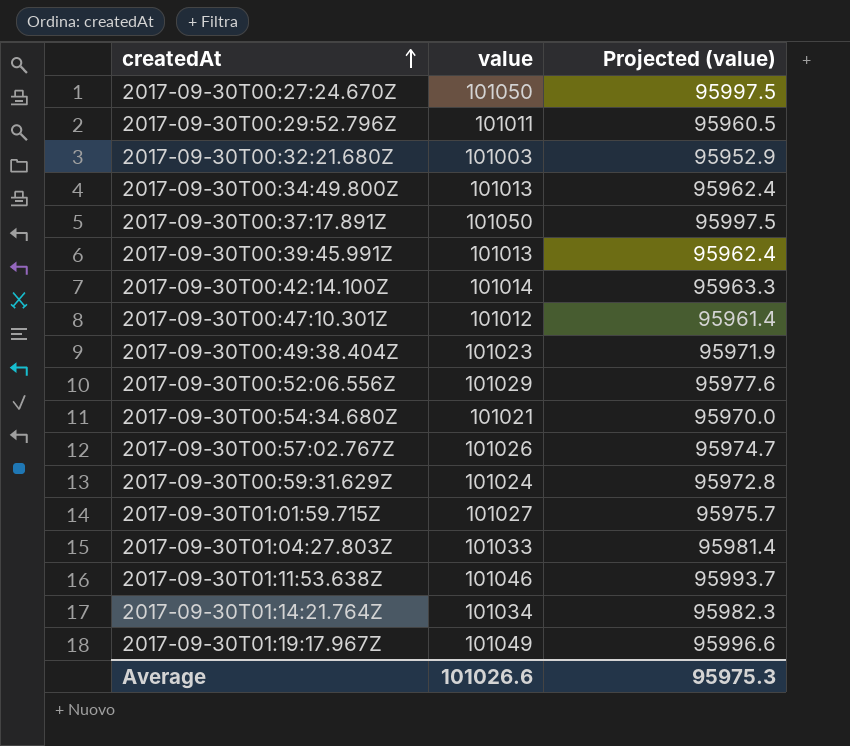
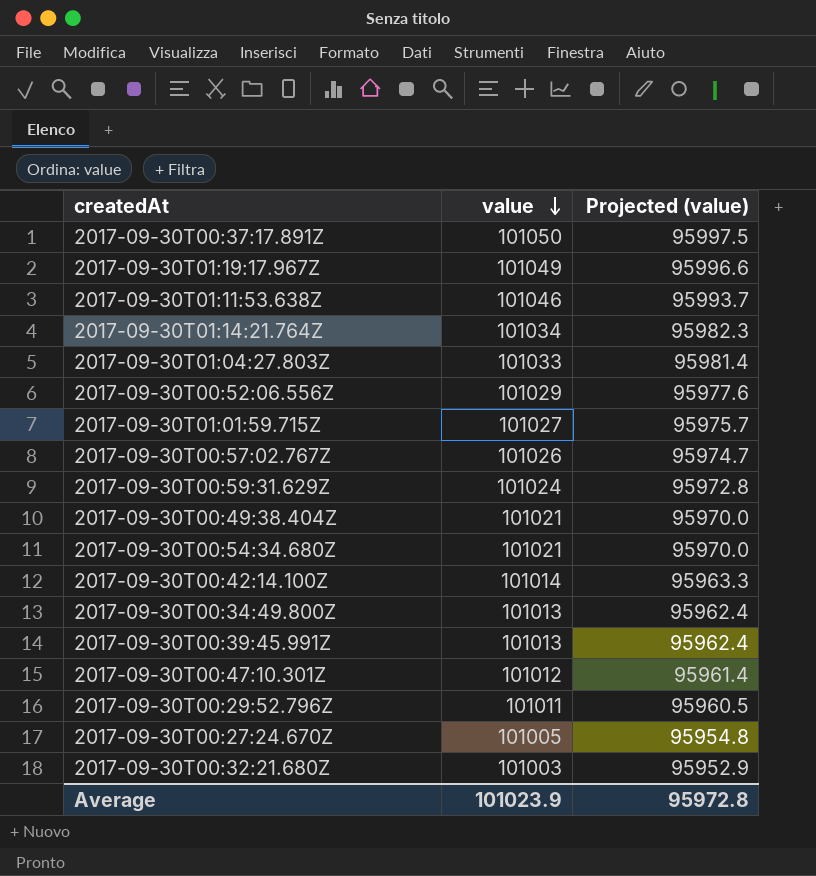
row order: createdAt ascending -> value descending
2017-09-30T00:49:38.404Z | value: 101023 -> 101021
2017-09-30T00:49:38.404Z | Projected (value): 95971.9 -> 95970.0
2017-09-30T00:27:24.670Z | value: 101050 -> 101005
2017-09-30T00:27:24.670Z | Projected (value): 95997.5 -> 95954.8
Average | value: 101026.6 -> 101023.9
Average | Projected (value): 95975.3 -> 95972.8

